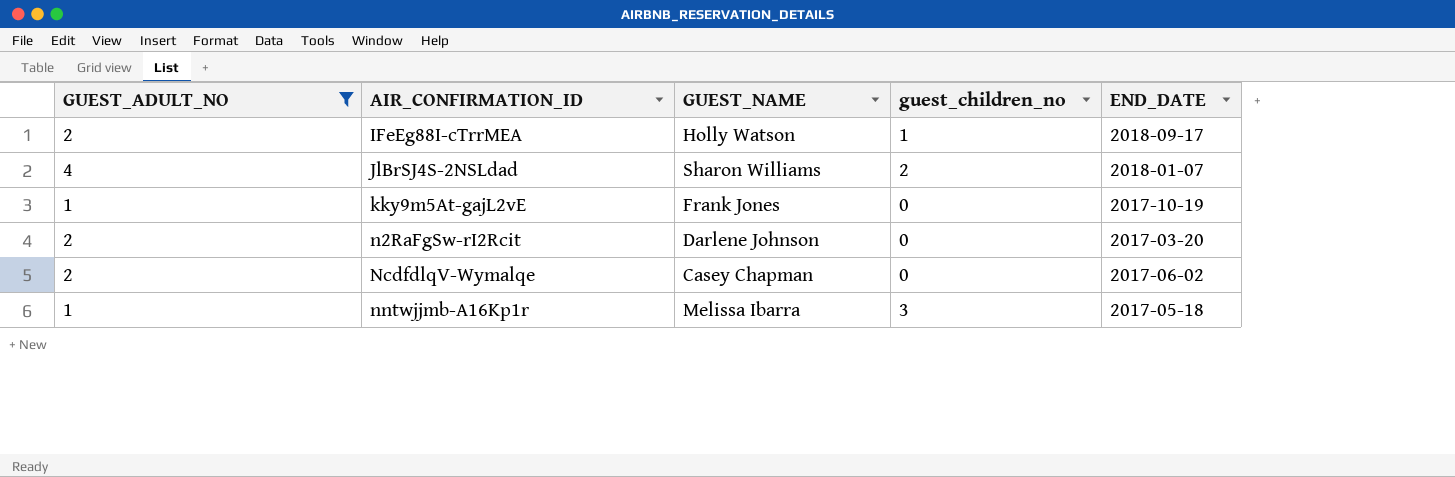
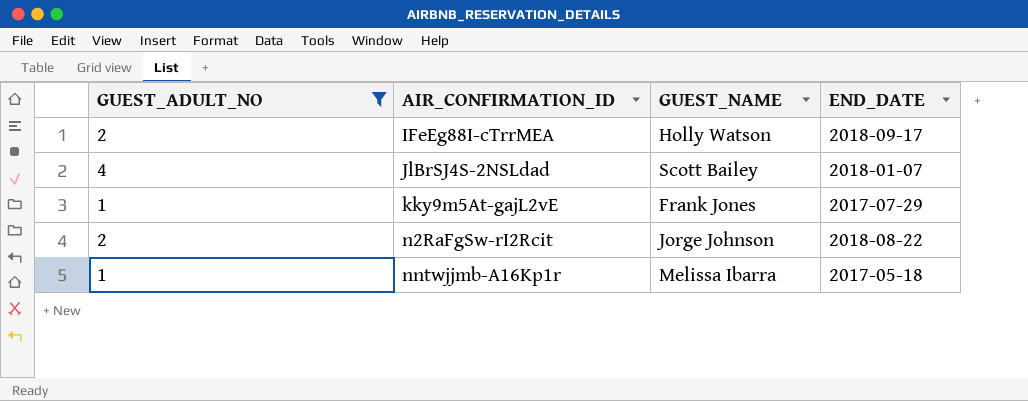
column guest_children_no | position: 4 -> none
row NcdfdlqV-Wymalqe: 2 | Casey Chapman | 0 | 2017-06-02 -> none
JlBrSJ4S-2NSLdad | GUEST_NAME: Sharon Williams -> Scott Bailey
kky9m5At-gajL2vE | END_DATE: 2017-10-19 -> 2017-07-29
n2RaFgSw-rI2Rcit | GUEST_NAME: Darlene Johnson -> Jorge Johnson
n2RaFgSw-rI2Rcit | END_DATE: 2017-03-20 -> 2018-08-22

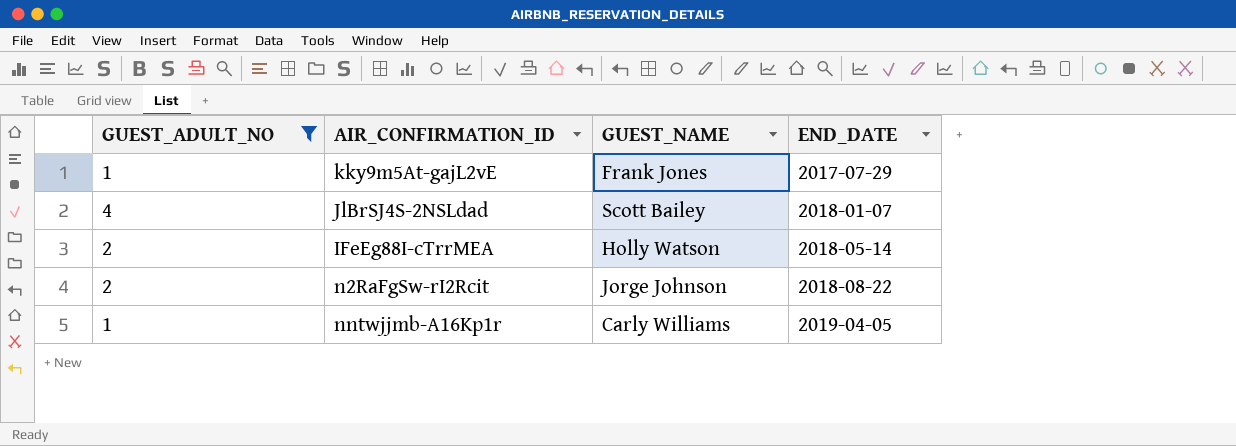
row order: AIR_CONFIRMATION_ID ascending -> END_DATE ascending
IFeEg88I-cTrrMEA | END_DATE: 2018-09-17 -> 2018-05-14
nntwjjmb-A16Kp1r | GUEST_NAME: Melissa Ibarra -> Carly Williams
nntwjjmb-A16Kp1r | END_DATE: 2017-05-18 -> 2019-04-05

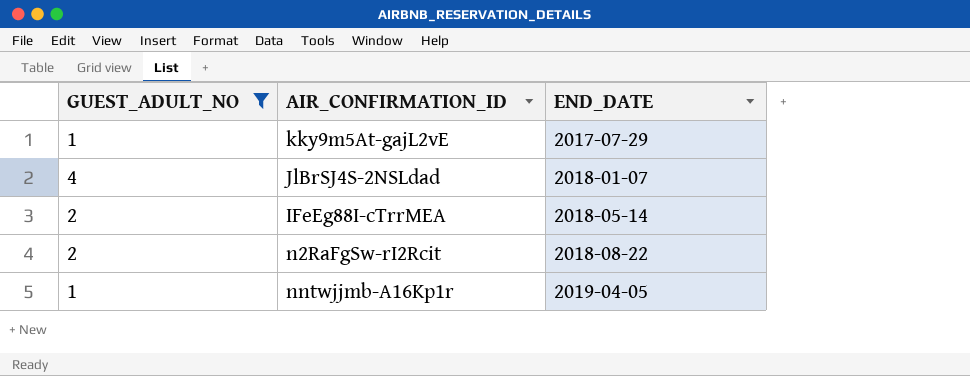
column GUEST_NAME | position: 3 -> none

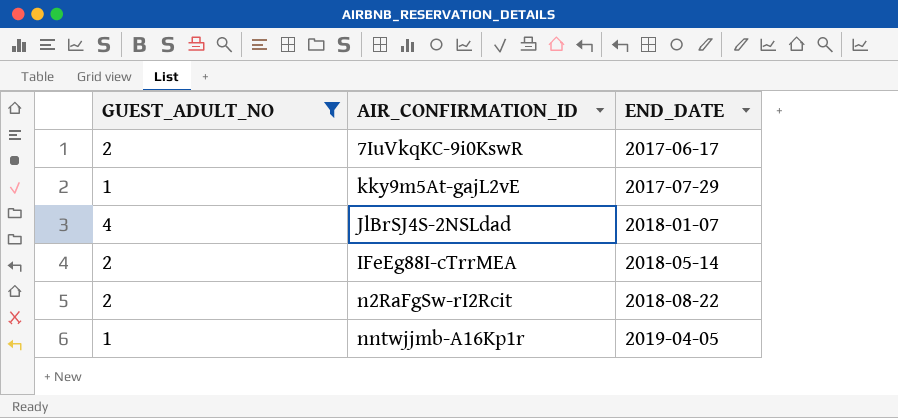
row 7IuVkqKC-9i0KswR: none -> 2 | 2017-06-17

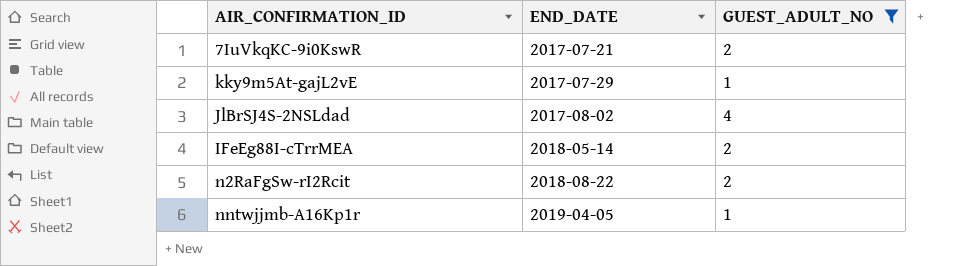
column GUEST_ADULT_NO | position: 1 -> 3
7IuVkqKC-9i0KswR | END_DATE: 2017-06-17 -> 2017-07-21
JlBrSJ4S-2NSLdad | END_DATE: 2018-01-07 -> 2017-08-02

